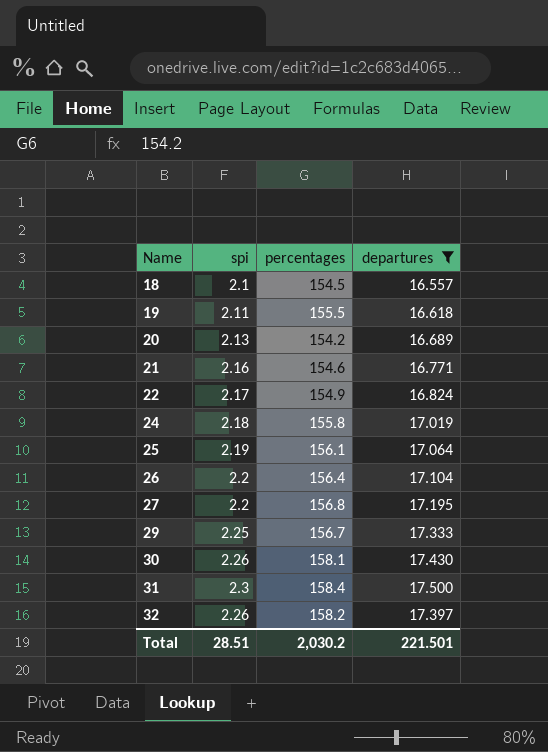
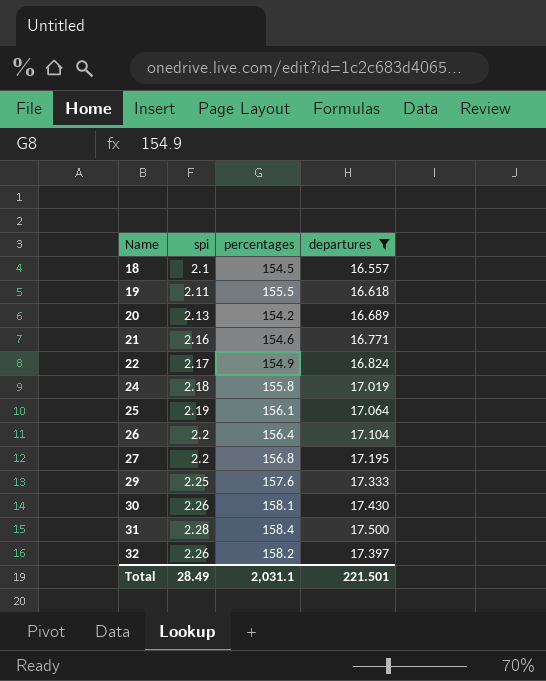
29 | percentages: 156.7 -> 157.6
31 | spi: 2.3 -> 2.28
Total | spi: 28.51 -> 28.49
Total | percentages: 2,030.2 -> 2,031.1

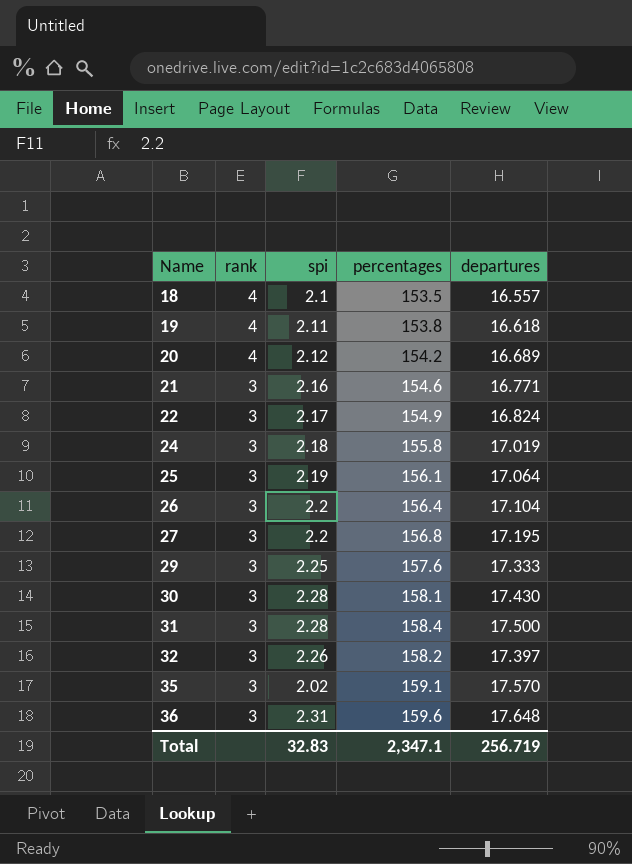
filter: departures <= 17.500 -> none
column rank | position: none -> 2
18 | percentages: 154.5 -> 153.5
19 | percentages: 155.5 -> 153.8
20 | spi: 2.13 -> 2.12
30 | spi: 2.26 -> 2.28
Total | spi: 28.49 -> 32.83
Total | percentages: 2,031.1 -> 2,347.1
Total | departures: 221.501 -> 256.719

